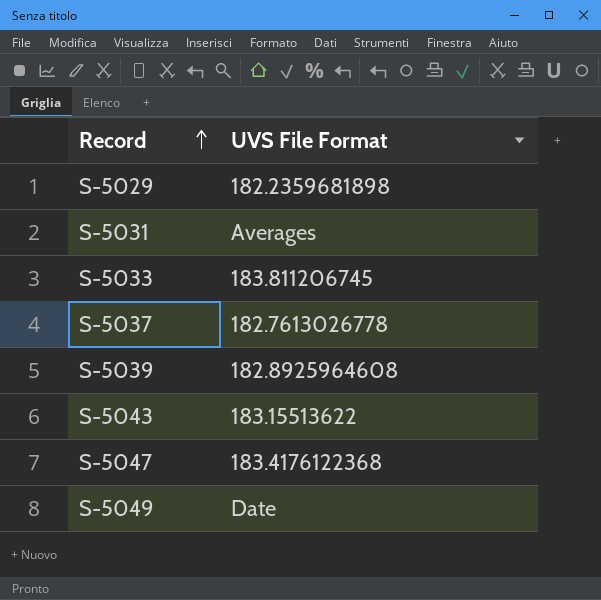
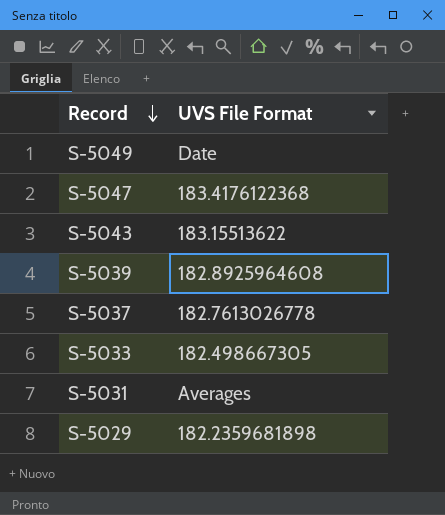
row order: Record ascending -> Record descending
S-5033 | UVS File Format: 183.811206745 -> 182.498667305

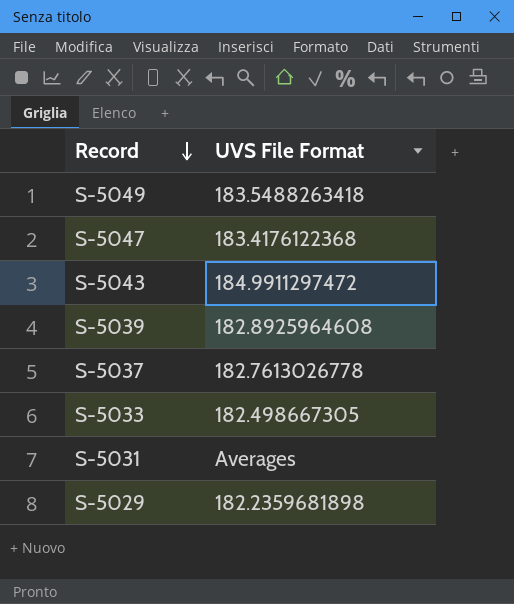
S-5049 | UVS File Format: Date -> 183.5488263418
S-5043 | UVS File Format: 183.15513622 -> 184.9911297472

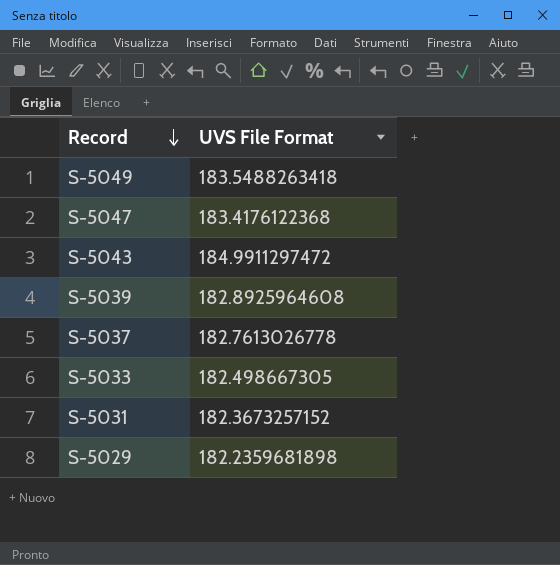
S-5031 | UVS File Format: Averages -> 182.3673257152

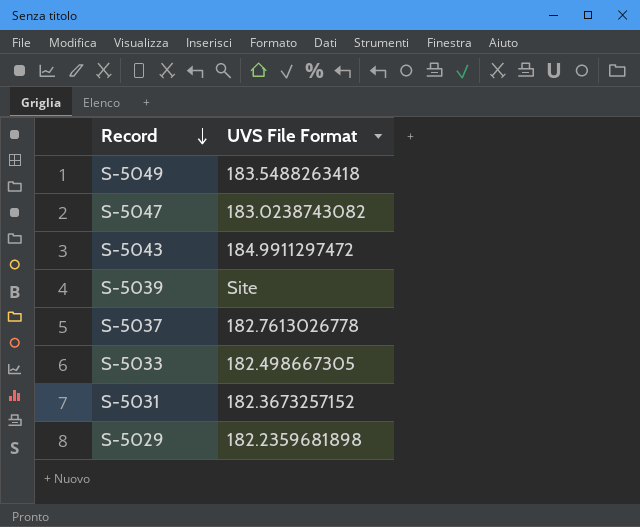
S-5047 | UVS File Format: 183.4176122368 -> 183.0238743082
S-5039 | UVS File Format: 182.8925964608 -> Site

